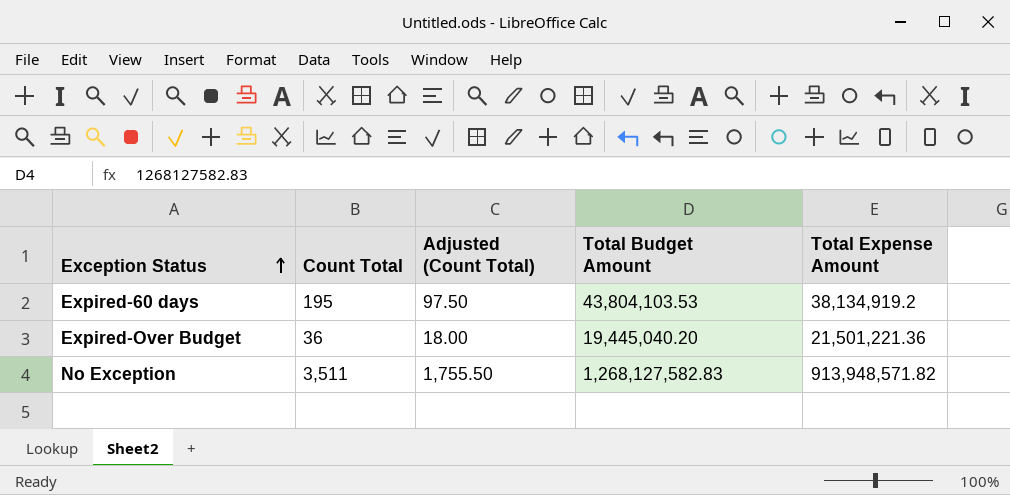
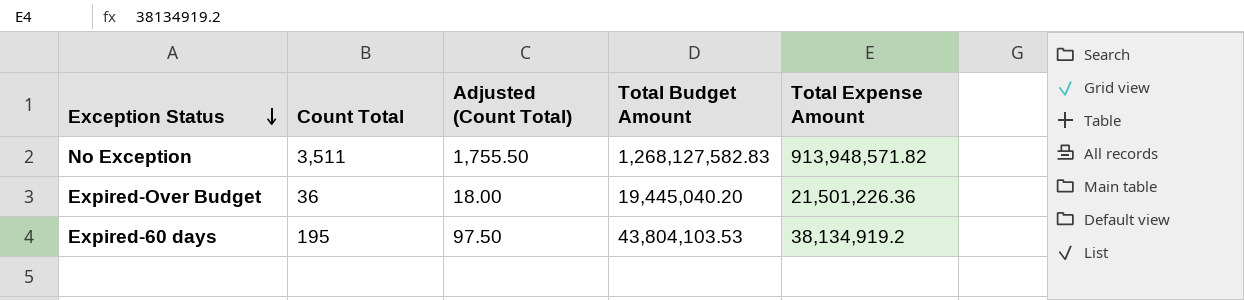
row order: Exception Status ascending -> Exception Status descending
Expired-Over Budget | Total Expense Amount: 21,501,221.36 -> 21,501,226.36

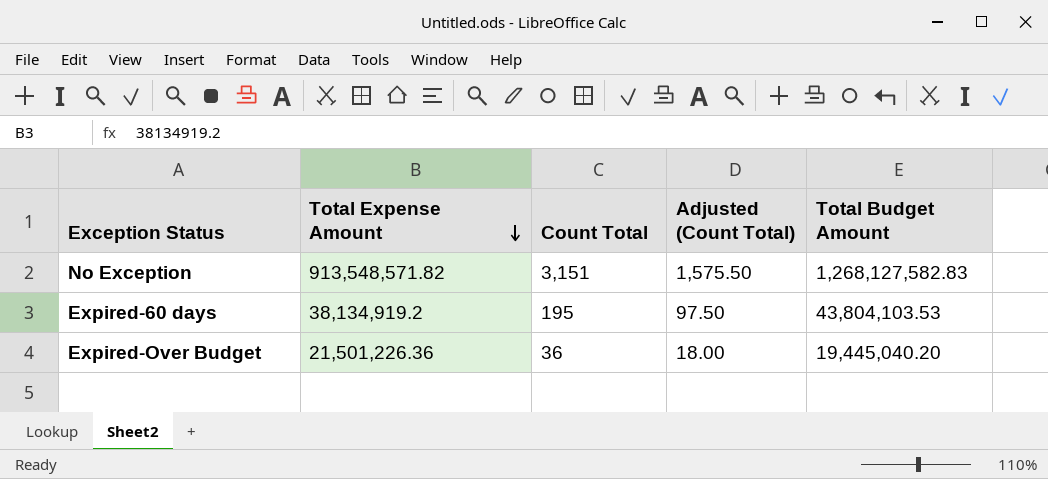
row order: Exception Status descending -> Total Expense Amount descending
column Total Expense Amount | position: 5 -> 2
No Exception | Total Expense Amount: 913,948,571.82 -> 913,548,571.82
No Exception | Count Total: 3,511 -> 3,151
No Exception | Adjusted (Count Total): 1,755.50 -> 1,575.50

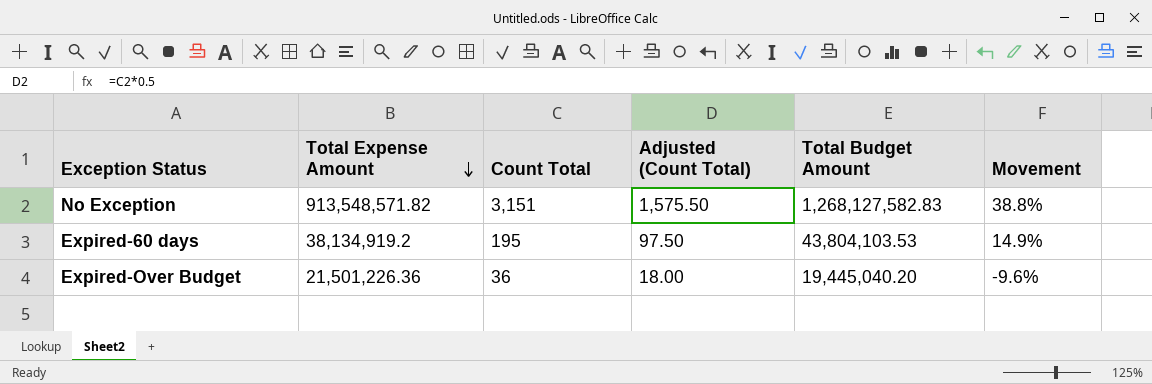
column Movement | formula: none -> ([Total Budget Amount] - [Total Expense Amount]) / [Total Expense Amount]

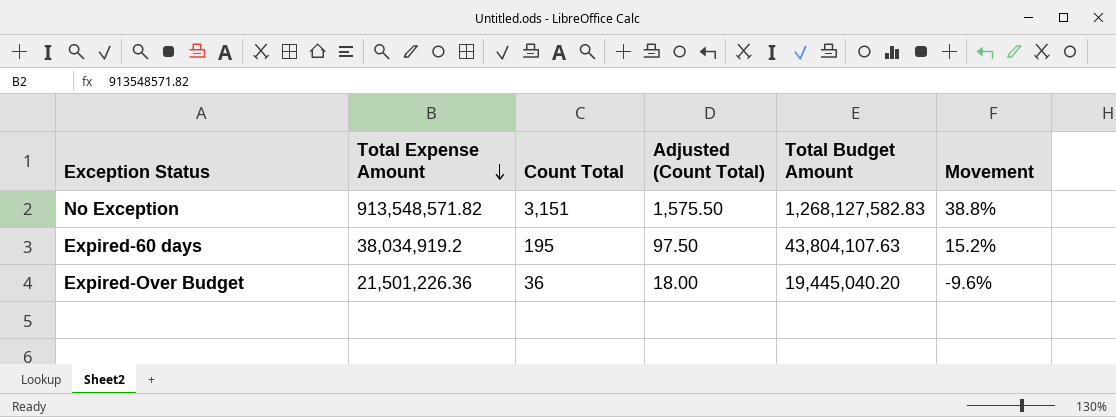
Expired-60 days | Total Expense Amount: 38,134,919.2 -> 38,034,919.2
Expired-60 days | Total Budget Amount: 43,804,103.53 -> 43,804,107.63
Expired-60 days | Movement: 14.9% -> 15.2%

